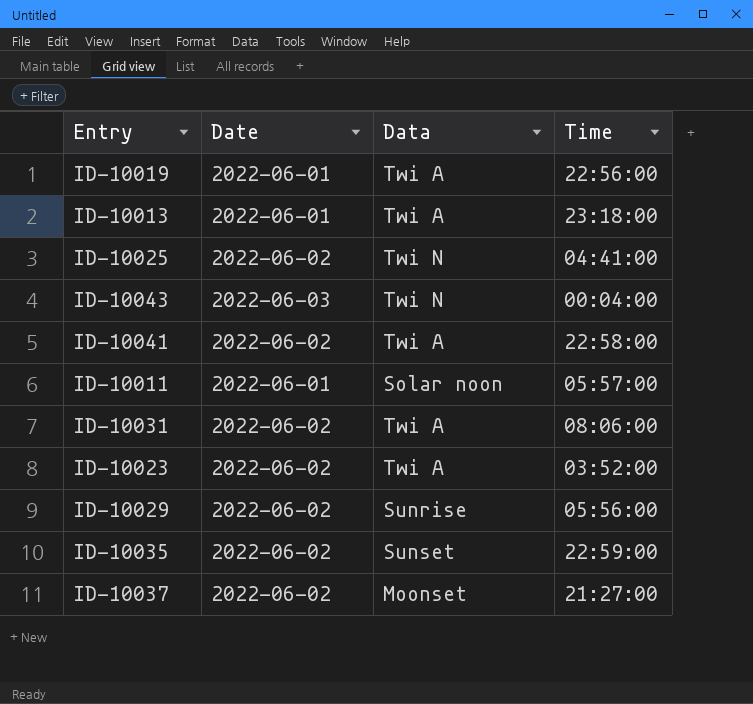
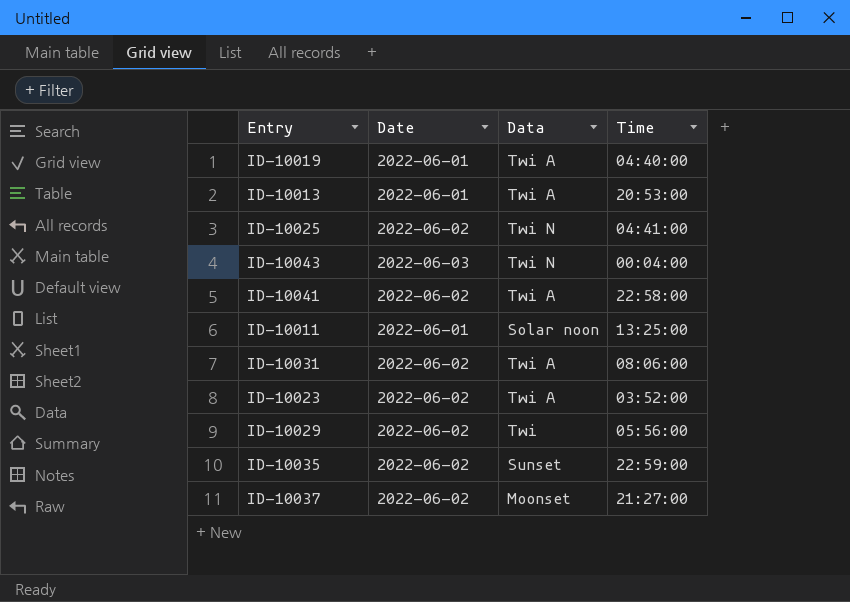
ID-10019 | Time: 22:56:00 -> 04:40:00
ID-10013 | Time: 23:18:00 -> 20:53:00
ID-10011 | Time: 05:57:00 -> 13:25:00
ID-10029 | Data: Sunrise -> Twi

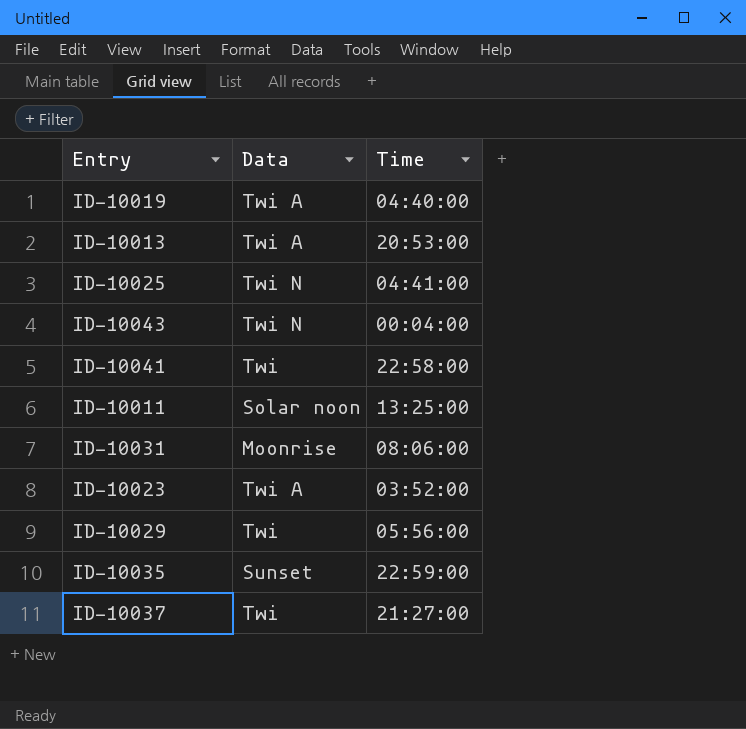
column Date | position: 2 -> none
ID-10041 | Data: Twi A -> Twi
ID-10031 | Data: Twi A -> Moonrise
ID-10037 | Data: Moonset -> Twi

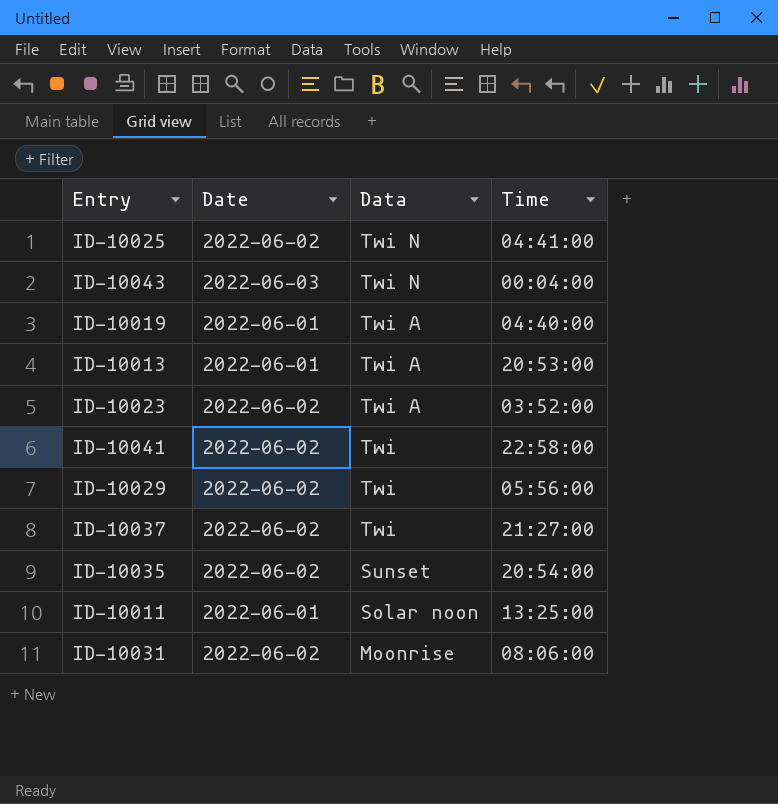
row order: none -> Data descending
column Date | position: none -> 2
ID-10035 | Time: 22:59:00 -> 20:54:00

